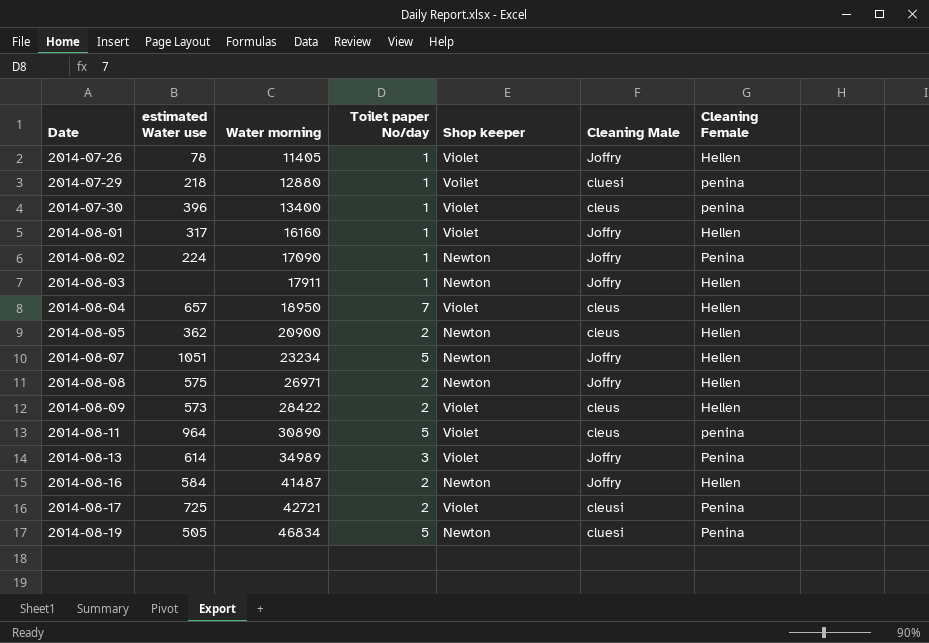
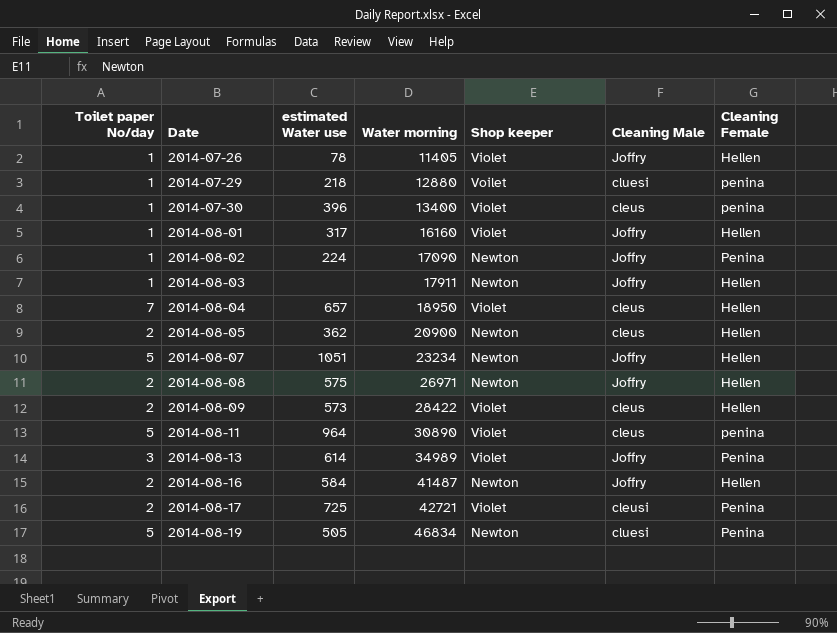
column Toilet paper No/day | position: 4 -> 1

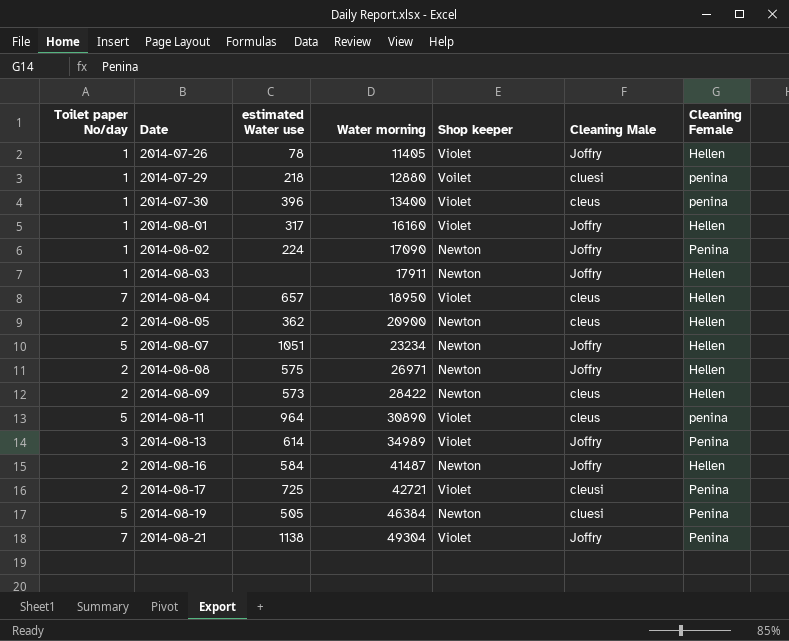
2014-08-09 | Shop keeper: Violet -> Newton
2014-08-19 | Water morning: 46834 -> 46384
row 2014-08-21: none -> 7 | 1138 | 49304 | Violet | Joffry | Penina

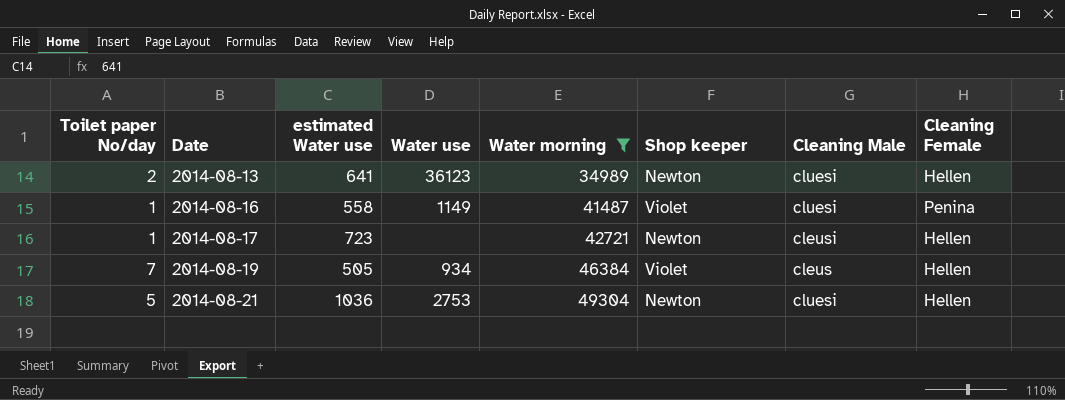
filter: none -> Water morning >= 34989
column Water use | position: none -> 4
2014-08-13 | Toilet paper No/day: 3 -> 2
2014-08-13 | estimated Water use: 614 -> 641
2014-08-13 | Shop keeper: Violet -> Newton
2014-08-13 | Cleaning Male: Joffry -> cluesi
2014-08-13 | Cleaning Female: Penina -> Hellen
2014-08-16 | Toilet paper No/day: 2 -> 1
2014-08-16 | estimated Water use: 584 -> 558
2014-08-16 | Shop keeper: Newton -> Violet
2014-08-16 | Cleaning Male: Joffry -> cluesi
2014-08-16 | Cleaning Female: Hellen -> Penina
2014-08-17 | Toilet paper No/day: 2 -> 1
2014-08-17 | estimated Water use: 725 -> 723
2014-08-17 | Shop keeper: Violet -> Newton
2014-08-17 | Cleaning Female: Penina -> Hellen
2014-08-19 | Toilet paper No/day: 5 -> 7
2014-08-19 | Shop keeper: Newton -> Violet
2014-08-19 | Cleaning Male: cluesi -> cleus
2014-08-19 | Cleaning Female: Penina -> Hellen
2014-08-21 | Toilet paper No/day: 7 -> 5
2014-08-21 | estimated Water use: 1138 -> 1036
2014-08-21 | Shop keeper: Violet -> Newton
2014-08-21 | Cleaning Male: Joffry -> cluesi
2014-08-21 | Cleaning Female: Penina -> Hellen

